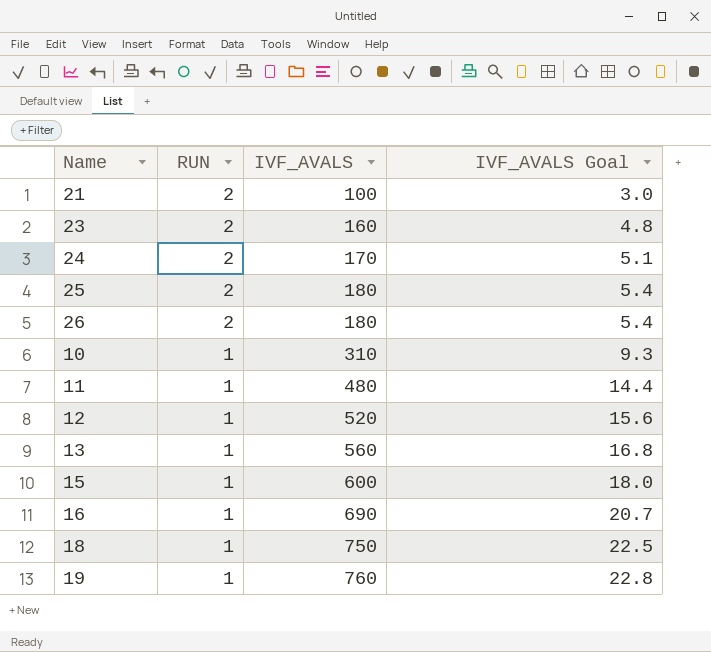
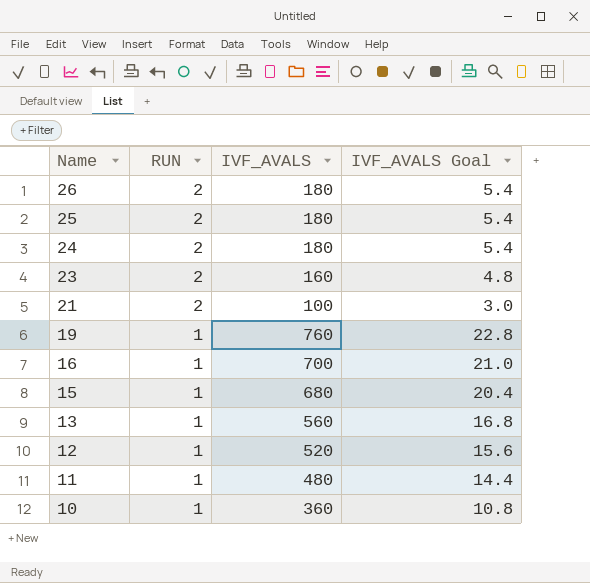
row order: RUN descending -> Name descending
row 18: 1 | 750 | 22.5 -> none
24 | IVF_AVALS: 170 -> 180
24 | IVF_AVALS Goal: 5.1 -> 5.4
16 | IVF_AVALS: 690 -> 700
16 | IVF_AVALS Goal: 20.7 -> 21.0
15 | IVF_AVALS: 600 -> 680
15 | IVF_AVALS Goal: 18.0 -> 20.4
10 | IVF_AVALS: 310 -> 360
10 | IVF_AVALS Goal: 9.3 -> 10.8

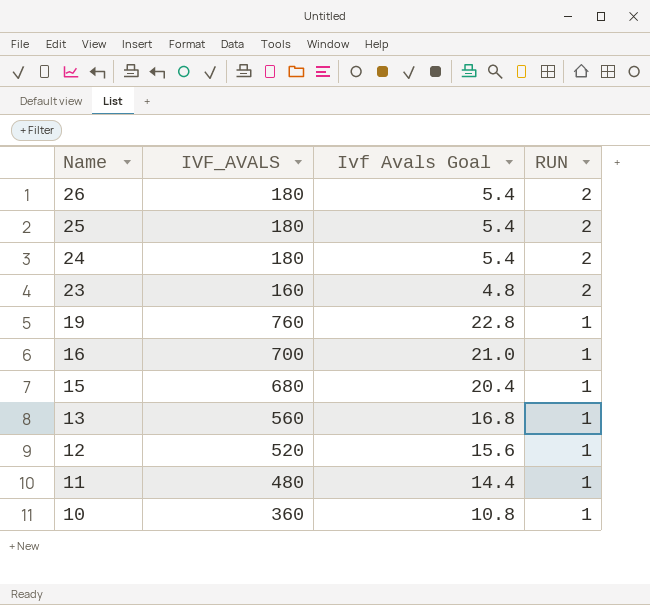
column name: IVF_AVALS Goal -> Ivf Avals Goal
column RUN | position: 2 -> 4
row 21: 2 | 100 | 3.0 -> none

